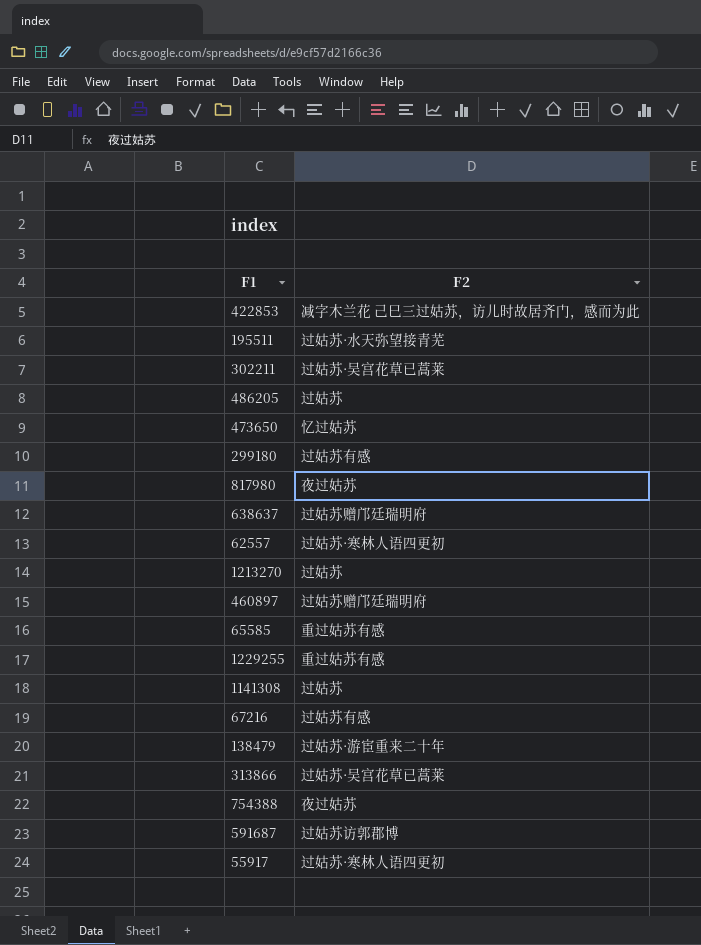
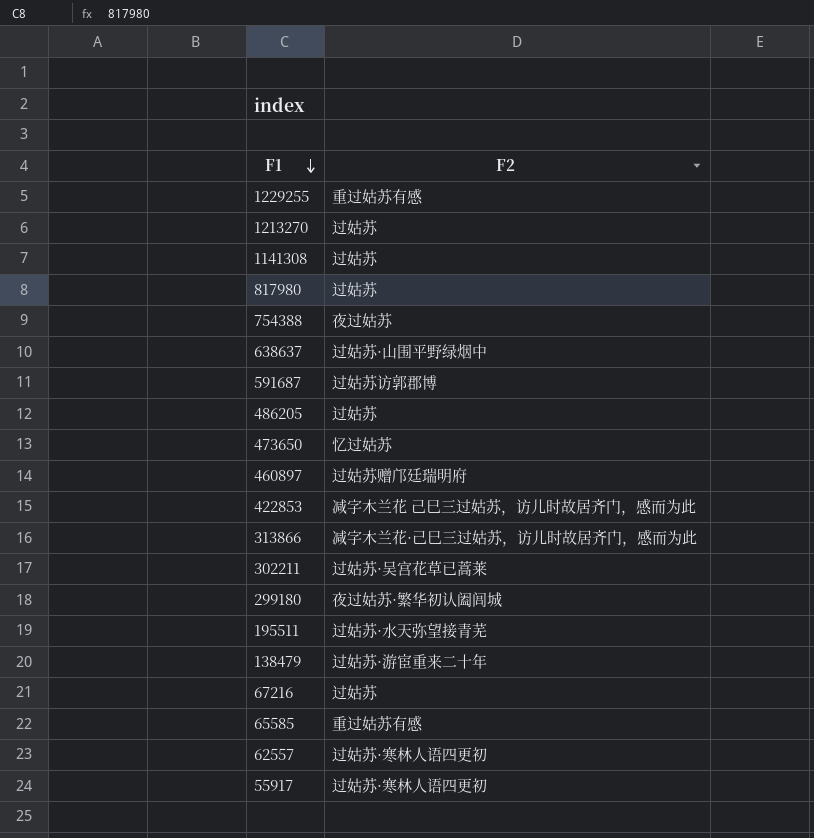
row order: none -> F1 descending
817980 | F2: 夜过姑苏 -> 过姑苏
638637 | F2: 过姑苏赠邝廷瑞明府 -> 过姑苏·山围平野绿烟中
313866 | F2: 过姑苏·吴宫花草已蒿莱 -> 减字木兰花·己巳三过姑苏，访儿时故居齐门，感而为此
299180 | F2: 过姑苏有感 -> 夜过姑苏·繁华初认阖闾城
67216 | F2: 过姑苏有感 -> 过姑苏

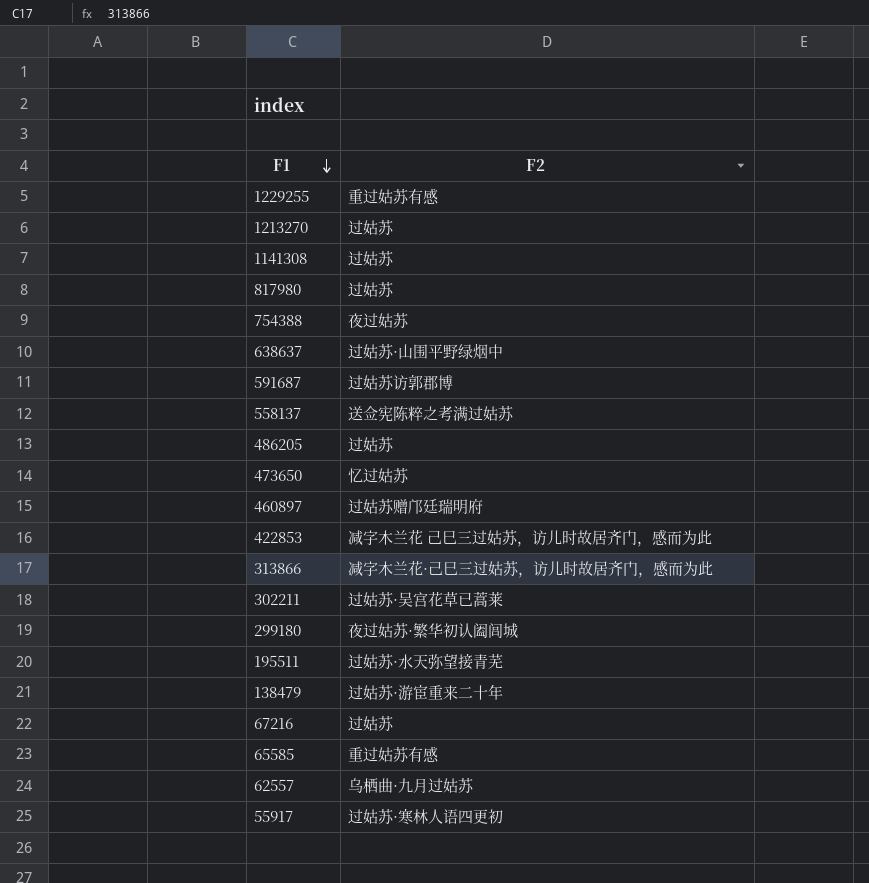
row 558137: none -> 送佥宪陈粹之考满过姑苏
62557 | F2: 过姑苏·寒林人语四更初 -> 乌栖曲·九月过姑苏

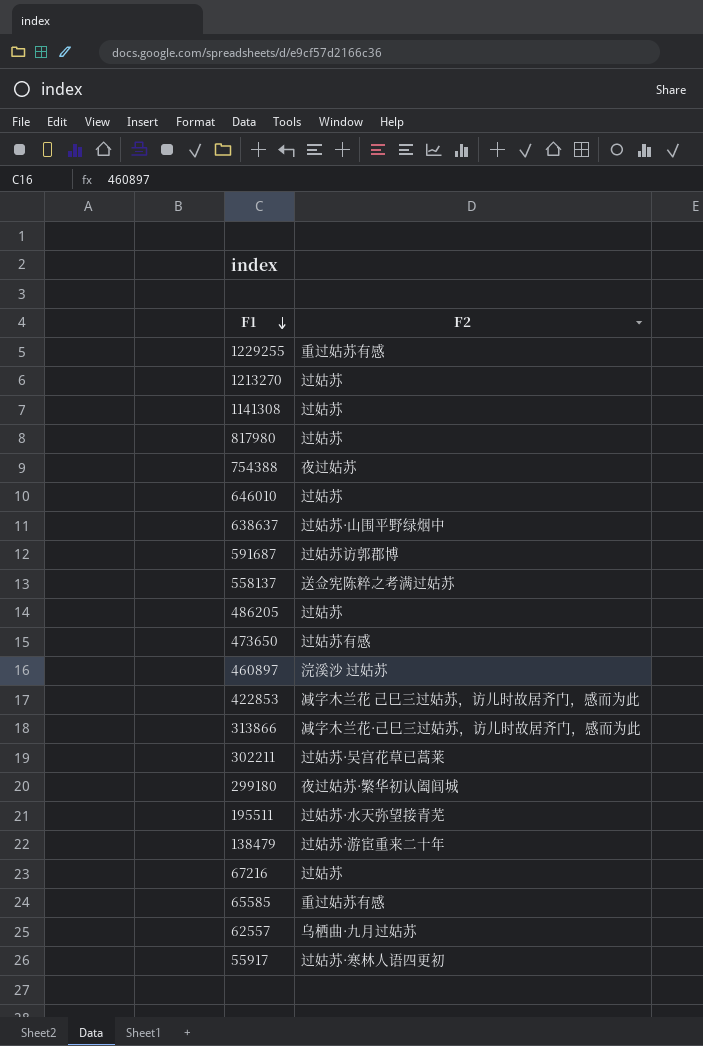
row 646010: none -> 过姑苏
473650 | F2: 忆过姑苏 -> 过姑苏有感
460897 | F2: 过姑苏赠邝廷瑞明府 -> 浣溪沙 过姑苏

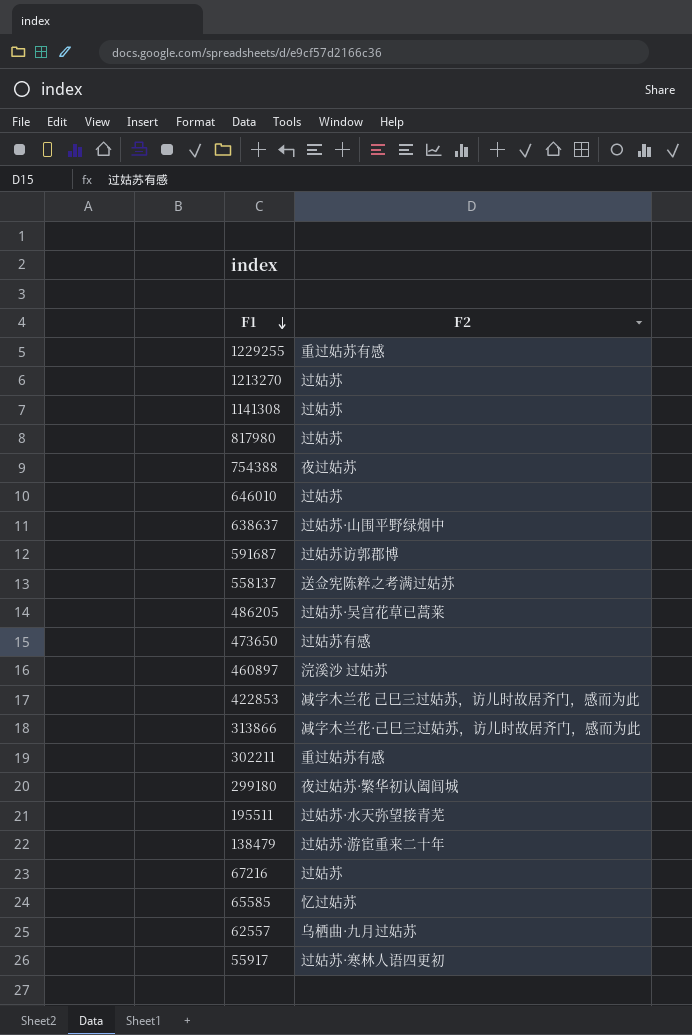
486205 | F2: 过姑苏 -> 过姑苏·吴宫花草已蒿莱
302211 | F2: 过姑苏·吴宫花草已蒿莱 -> 重过姑苏有感
65585 | F2: 重过姑苏有感 -> 忆过姑苏

